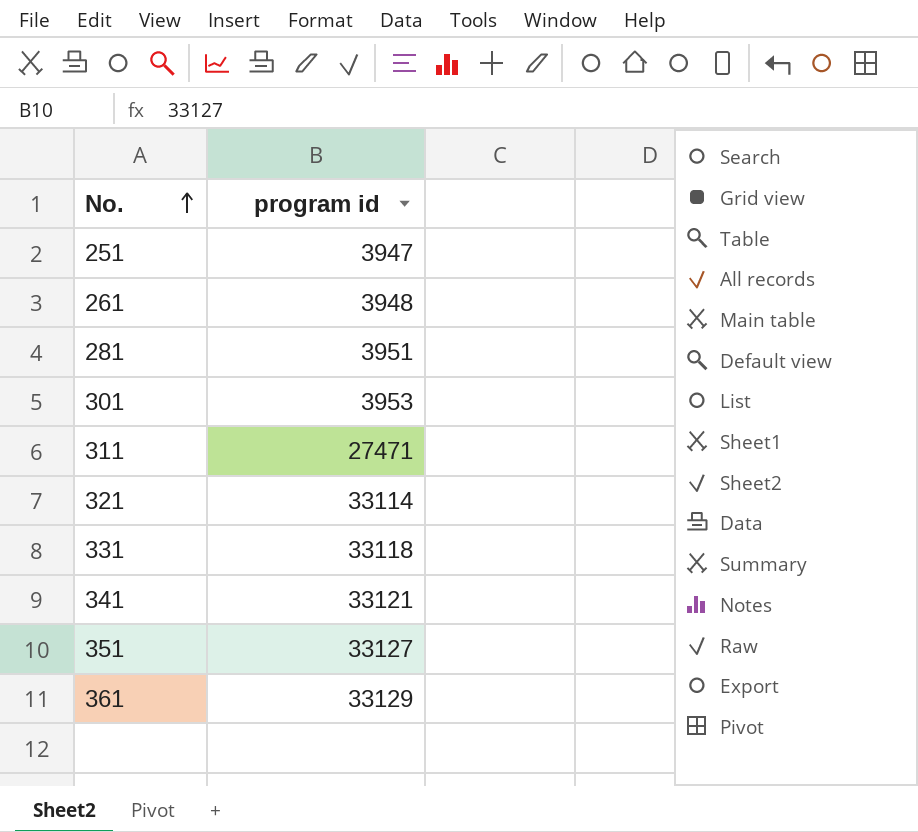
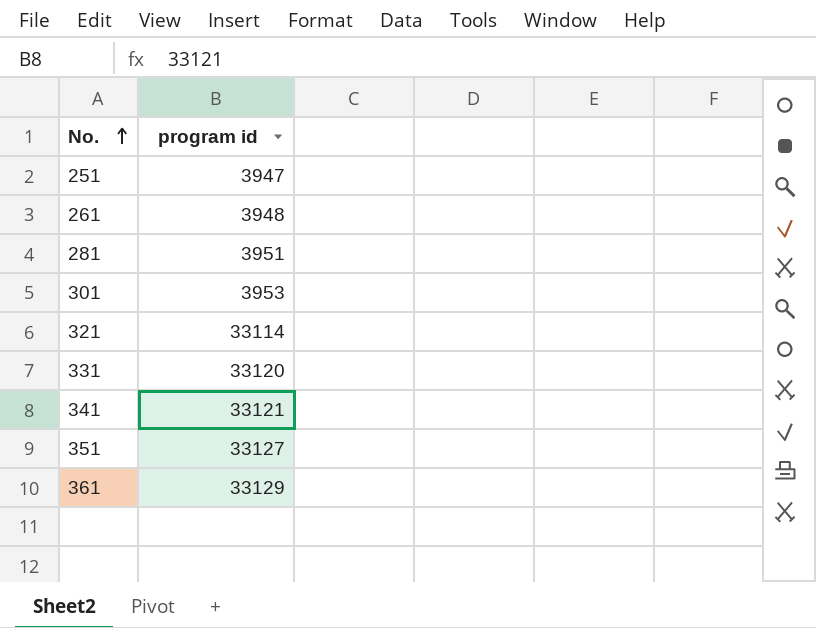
row 311: 27471 -> none
331 | program id: 33118 -> 33120

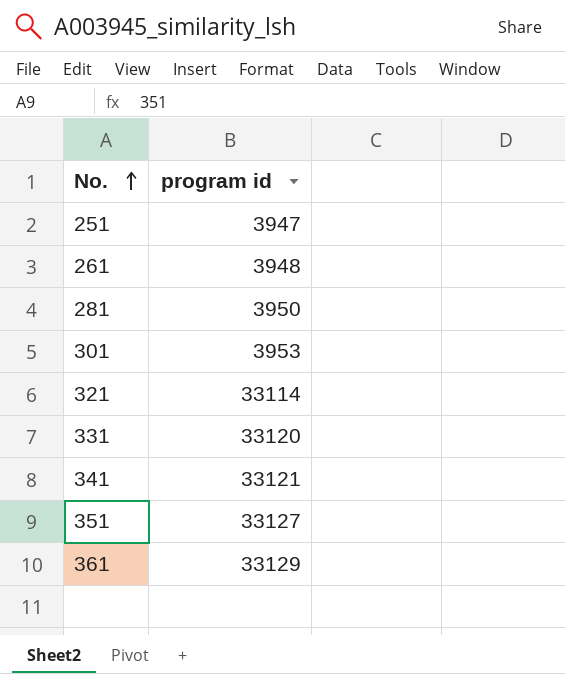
281 | program id: 3951 -> 3950

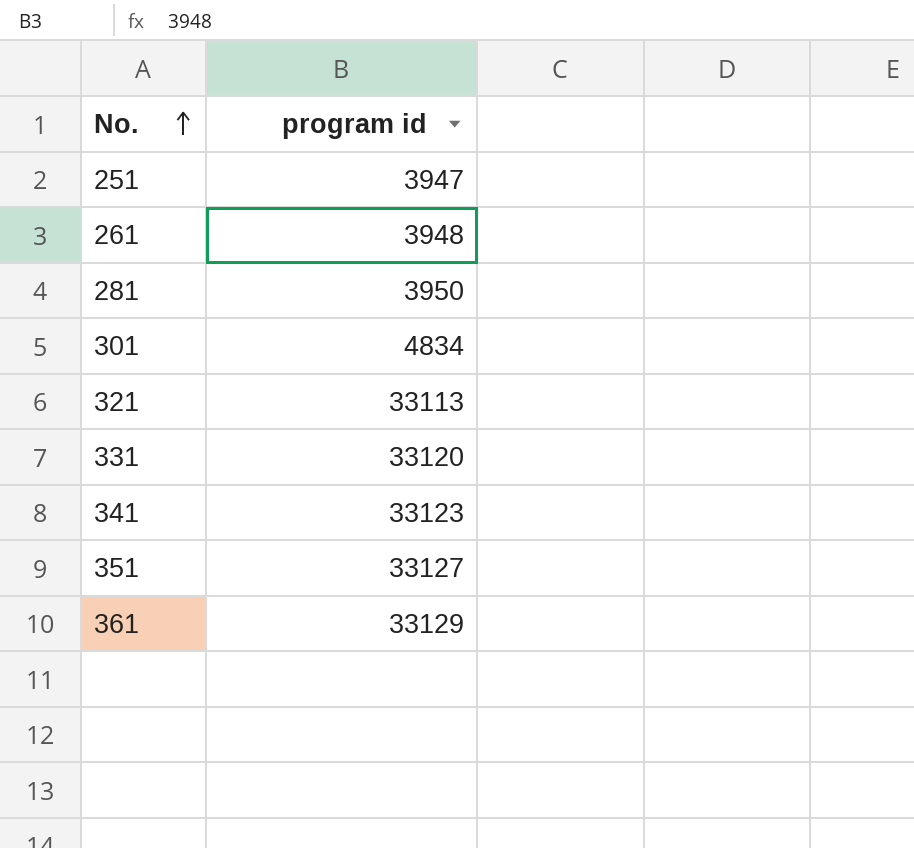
301 | program id: 3953 -> 4834
321 | program id: 33114 -> 33113
341 | program id: 33121 -> 33123

